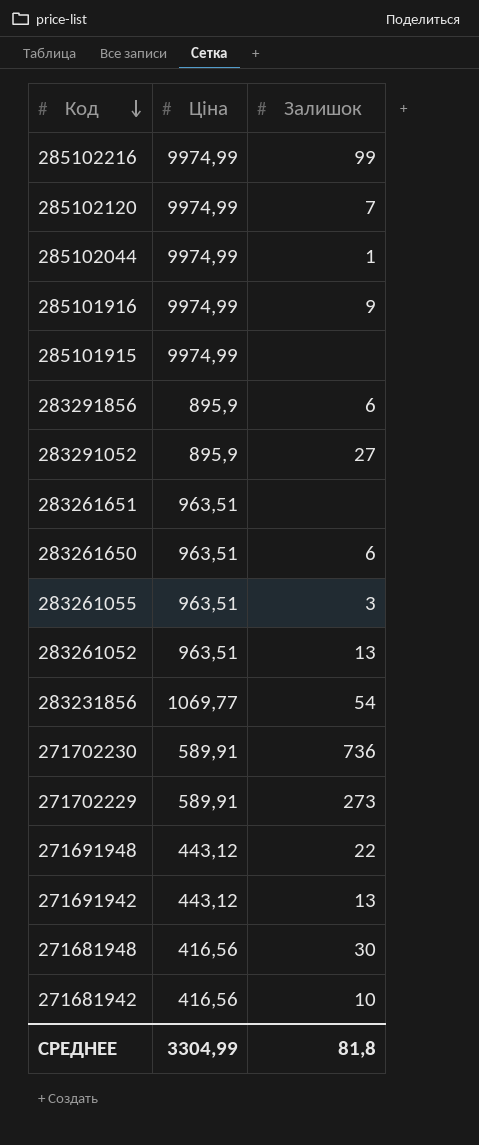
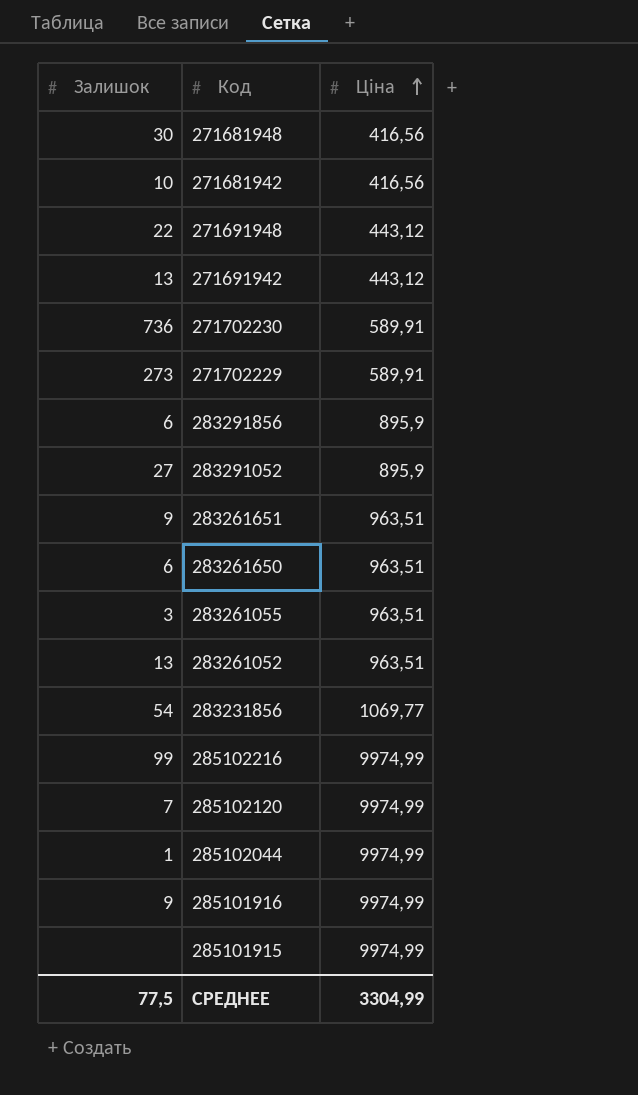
row order: Код descending -> Ціна ascending
column Залишок | position: 3 -> 1
283261651 | Залишок: none -> 9
СРЕДНЕЕ | Залишок: 81,8 -> 77,5

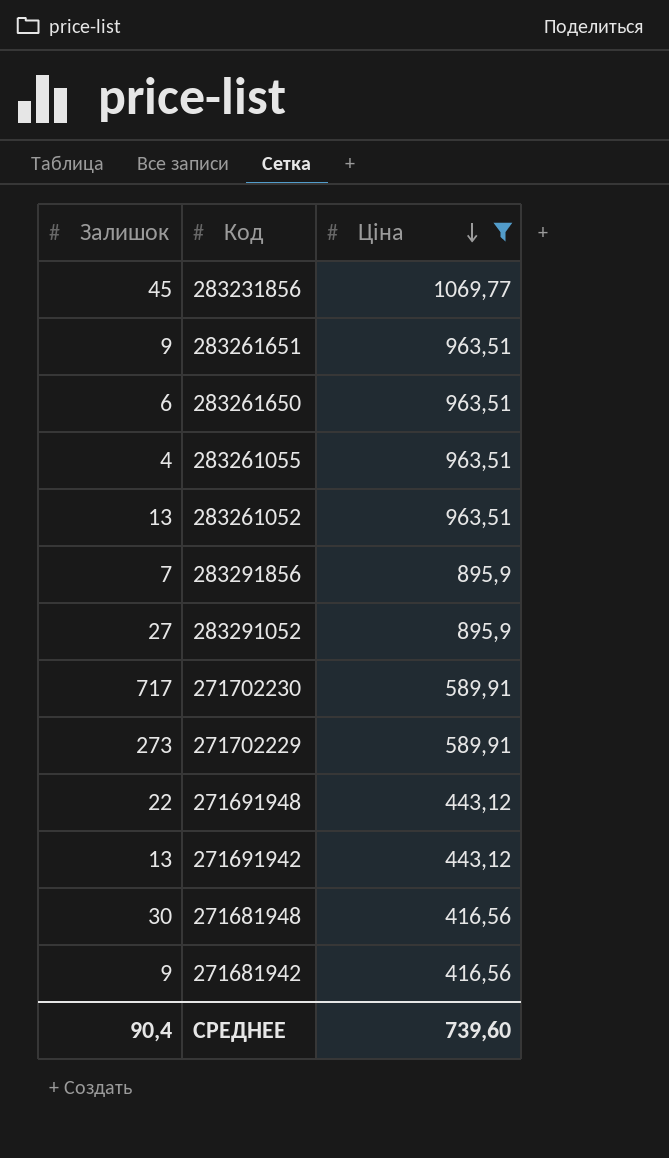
filter: none -> Ціна != 9974,99
row order: Ціна ascending -> Ціна descending
283231856 | Залишок: 54 -> 45
283261055 | Залишок: 3 -> 4
283291856 | Залишок: 6 -> 7
271702230 | Залишок: 736 -> 717
271681942 | Залишок: 10 -> 9
СРЕДНЕЕ | Залишок: 77,5 -> 90,4
СРЕДНЕЕ | Ціна: 3304,99 -> 739,60

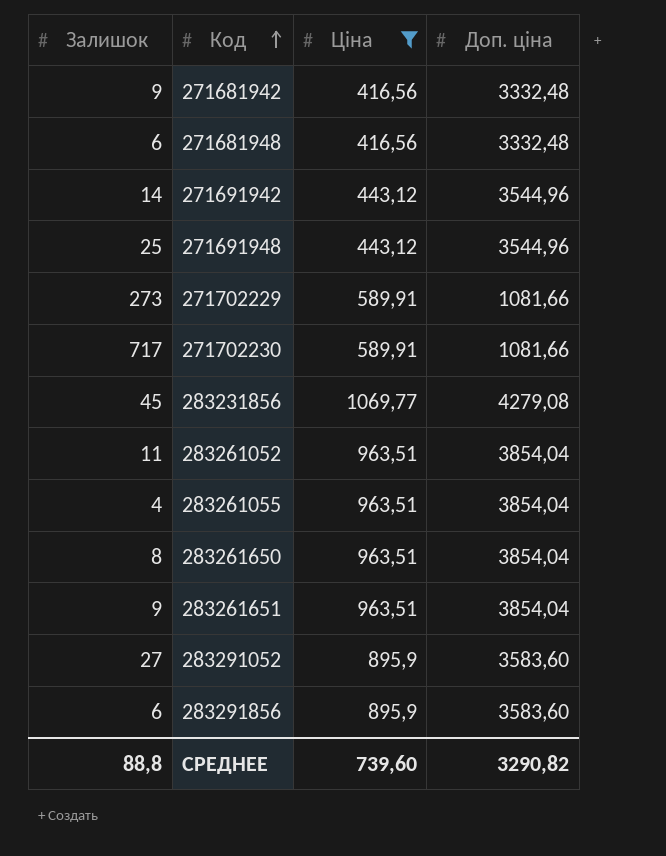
row order: Ціна descending -> Код ascending
column Доп. ціна | position: none -> 4
271681948 | Залишок: 30 -> 6
271691942 | Залишок: 13 -> 14
271691948 | Залишок: 22 -> 25
283261052 | Залишок: 13 -> 11
283261650 | Залишок: 6 -> 8
283291856 | Залишок: 7 -> 6
СРЕДНЕЕ | Залишок: 90,4 -> 88,8

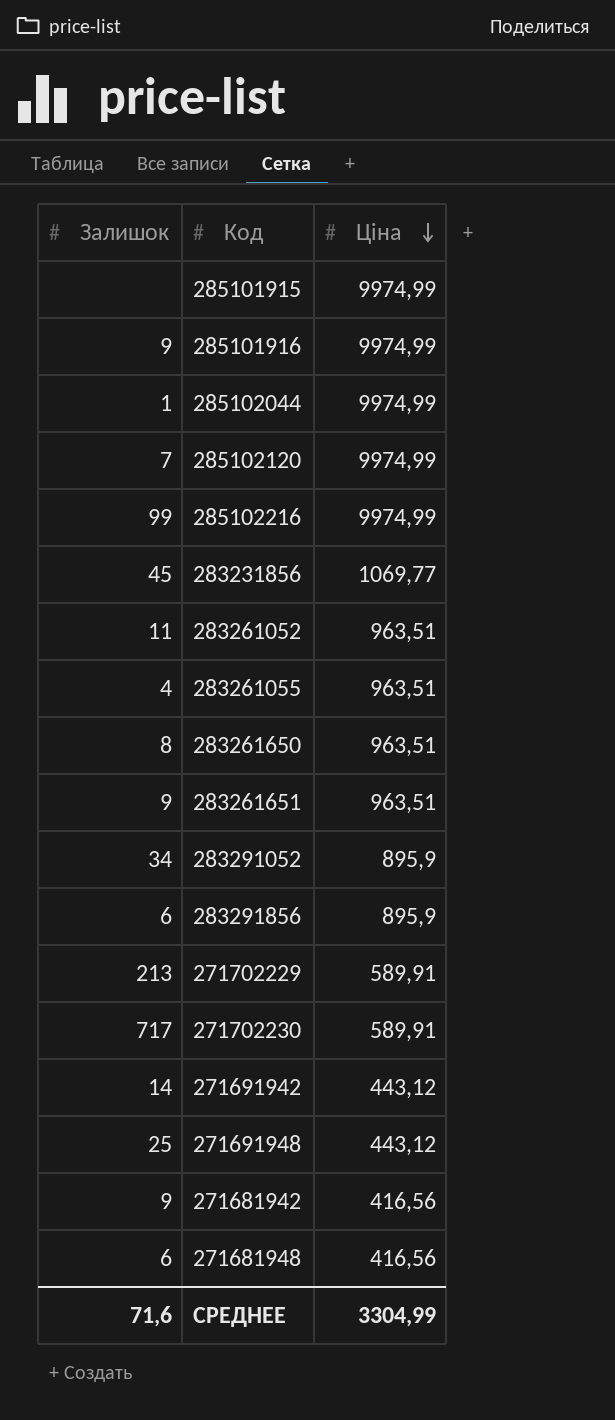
filter: Ціна != 9974,99 -> none
row order: Код ascending -> Ціна descending
column Доп. ціна | position: 4 -> none
283291052 | Залишок: 27 -> 34
271702229 | Залишок: 273 -> 213
СРЕДНЕЕ | Залишок: 88,8 -> 71,6
СРЕДНЕЕ | Ціна: 739,60 -> 3304,99

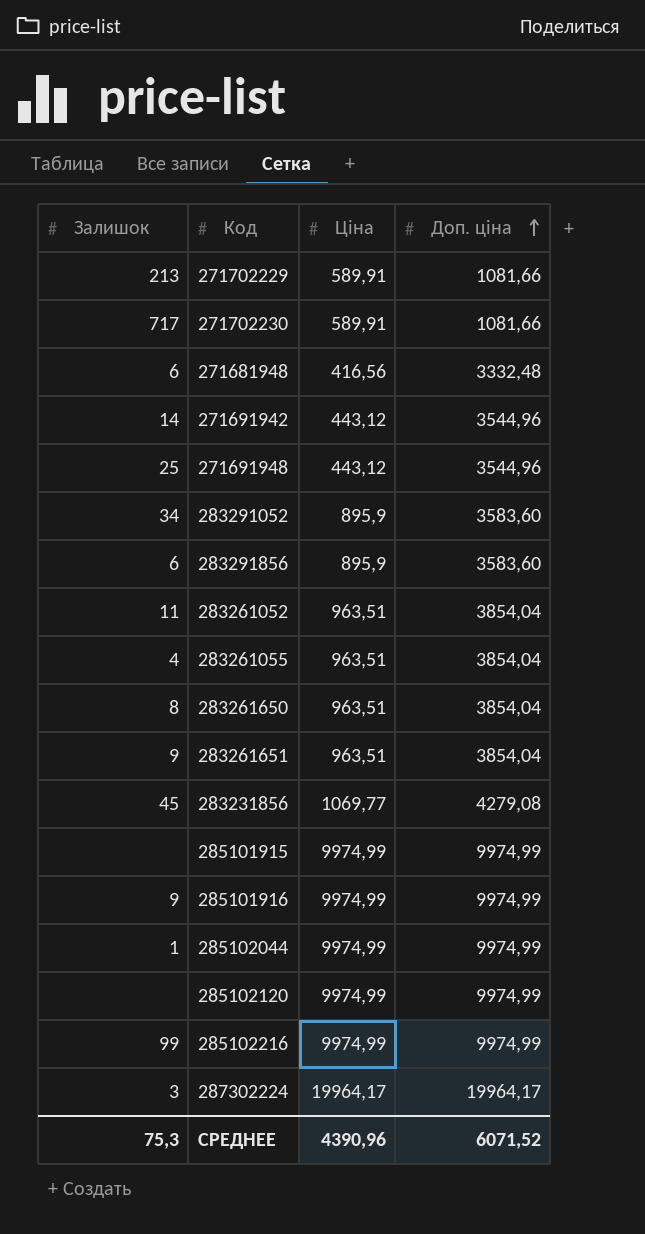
row order: Ціна descending -> Доп. ціна ascending
column Доп. ціна | position: none -> 4
row 271681942: 9 | 416,56 -> none
285102120 | Залишок: 7 -> none
row 287302224: none -> 3 | 19964,17 | 19964,17
СРЕДНЕЕ | Залишок: 71,6 -> 75,3
СРЕДНЕЕ | Ціна: 3304,99 -> 4390,96

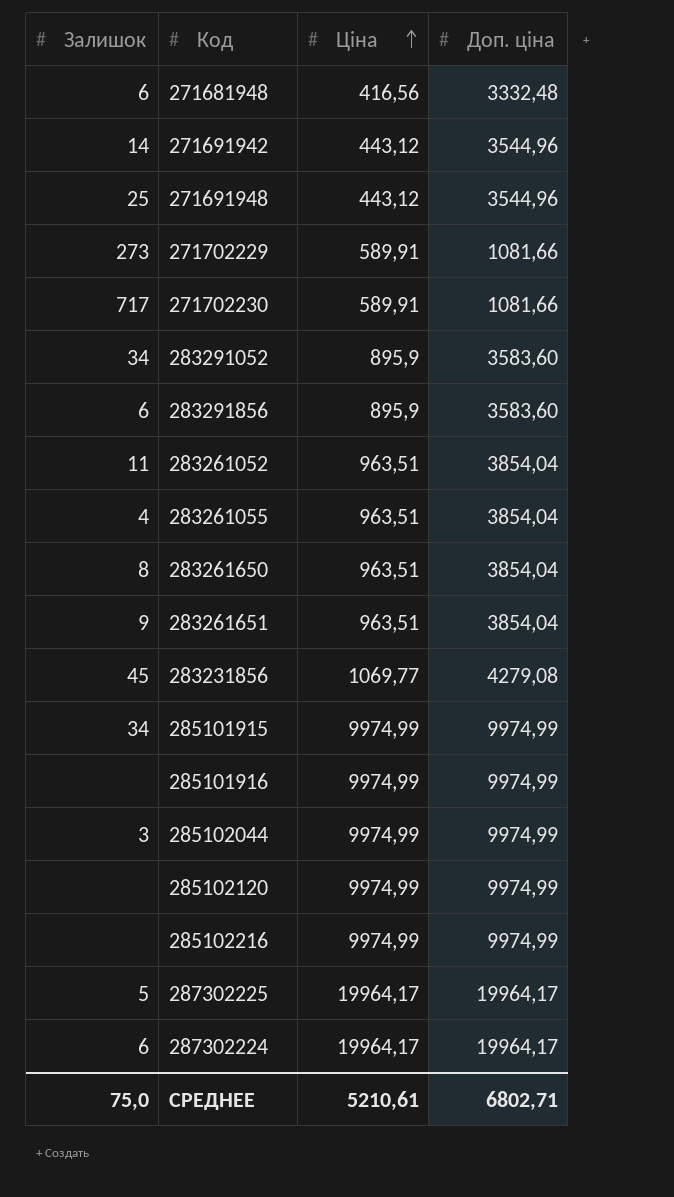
row order: Доп. ціна ascending -> Ціна ascending
271702229 | Залишок: 213 -> 273
285101915 | Залишок: none -> 34
285101916 | Залишок: 9 -> none
285102044 | Залишок: 1 -> 3
285102216 | Залишок: 99 -> none
row 287302225: none -> 5 | 19964,17 | 19964,17
287302224 | Залишок: 3 -> 6
СРЕДНЕЕ | Залишок: 75,3 -> 75,0
СРЕДНЕЕ | Ціна: 4390,96 -> 5210,61
СРЕДНЕЕ | Доп. ціна: 6071,52 -> 6802,71

